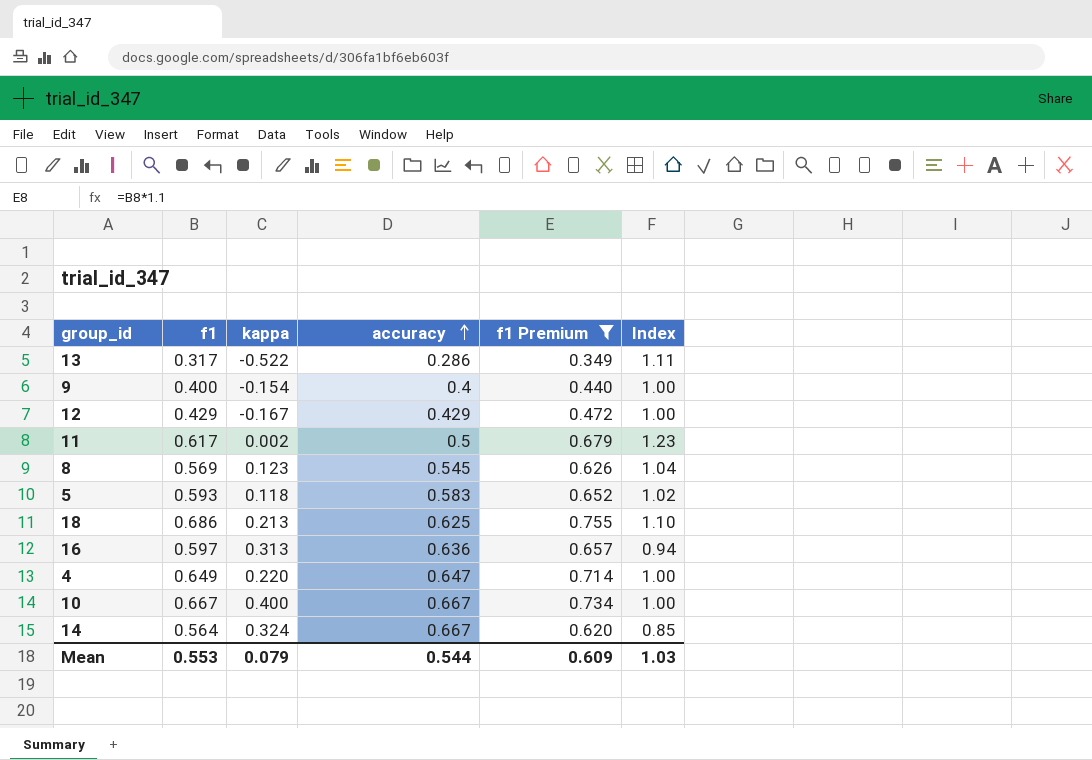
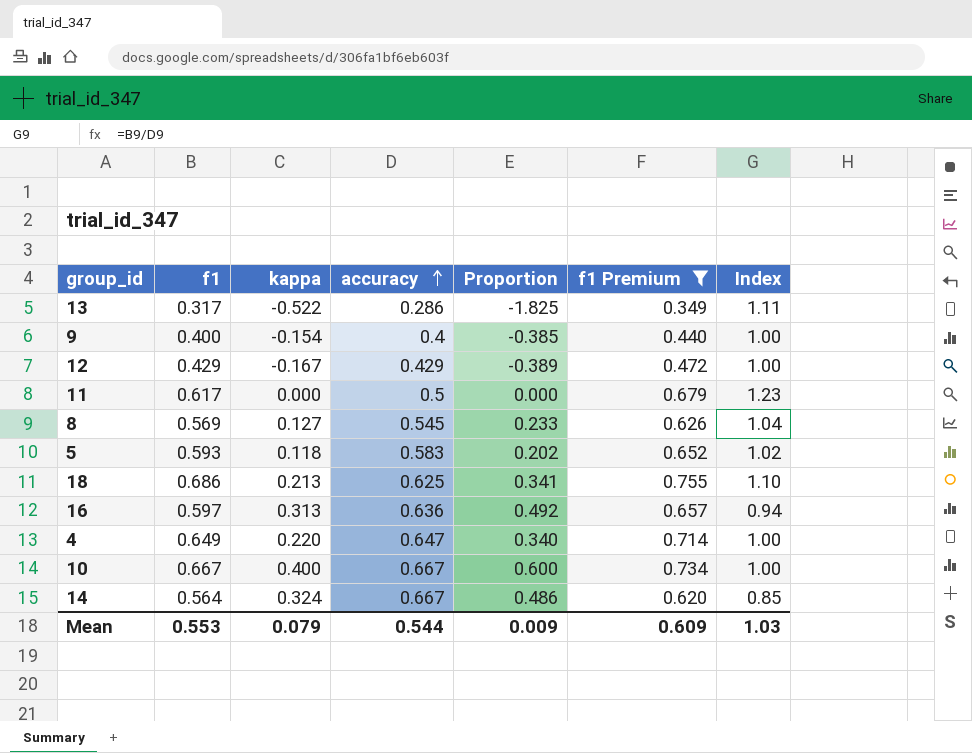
column Proportion | formula: none -> [kappa] / [accuracy]
11 | kappa: 0.002 -> 0.000
8 | kappa: 0.123 -> 0.127

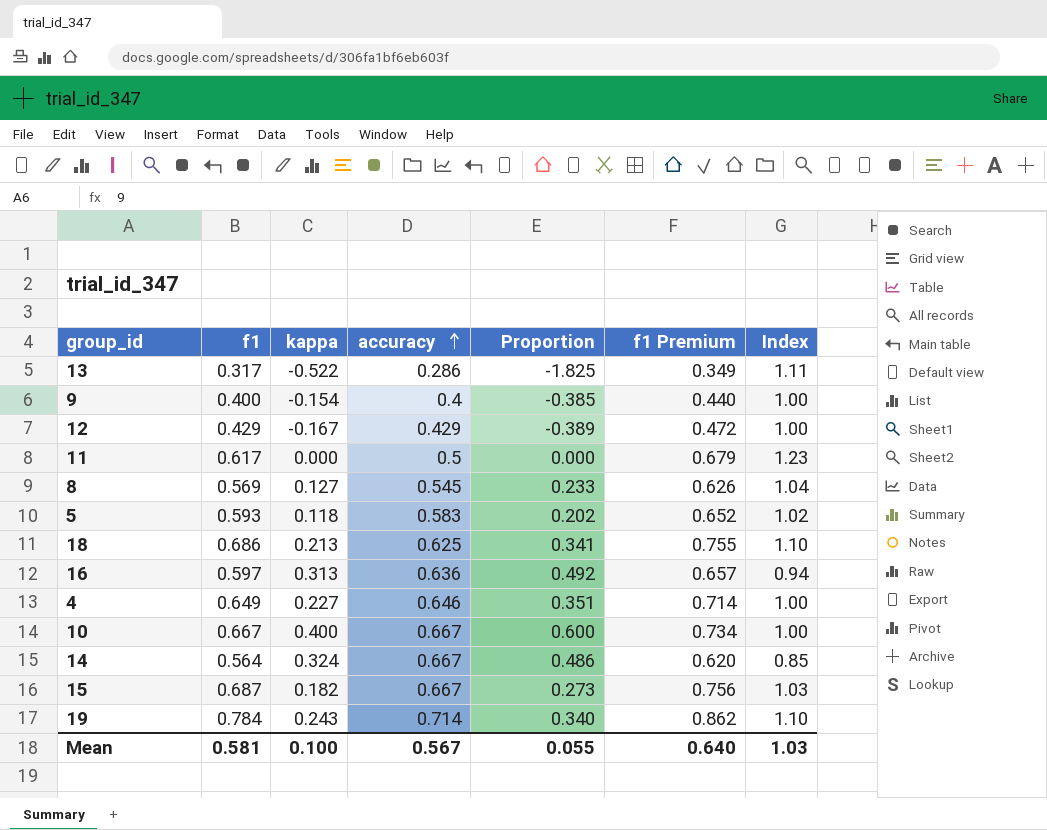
filter: f1 Premium <= 0.755 -> none
4 | kappa: 0.220 -> 0.227
4 | accuracy: 0.647 -> 0.646
4 | Proportion: 0.340 -> 0.351
Mean | f1: 0.553 -> 0.581
Mean | kappa: 0.079 -> 0.100
Mean | accuracy: 0.544 -> 0.567
Mean | Proportion: 0.009 -> 0.055
Mean | f1 Premium: 0.609 -> 0.640

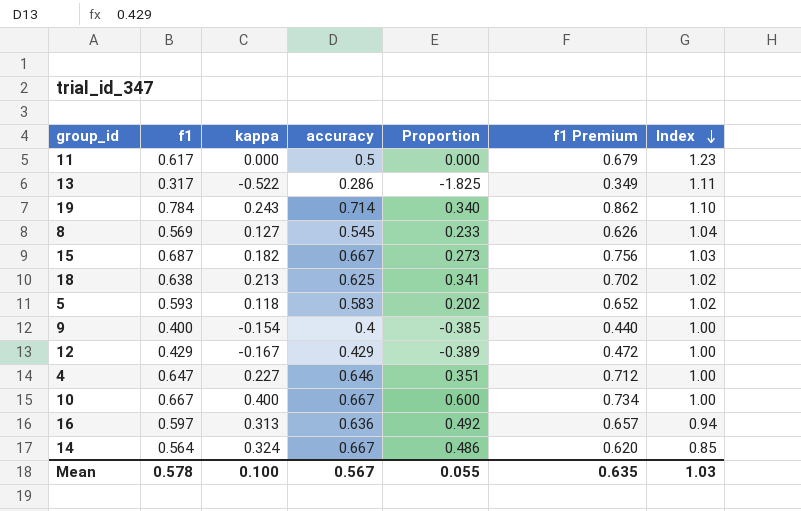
row order: accuracy ascending -> Index descending
18 | f1: 0.686 -> 0.638
18 | f1 Premium: 0.755 -> 0.702
18 | Index: 1.10 -> 1.02
4 | f1: 0.649 -> 0.647
4 | f1 Premium: 0.714 -> 0.712
Mean | f1: 0.581 -> 0.578
Mean | f1 Premium: 0.640 -> 0.635

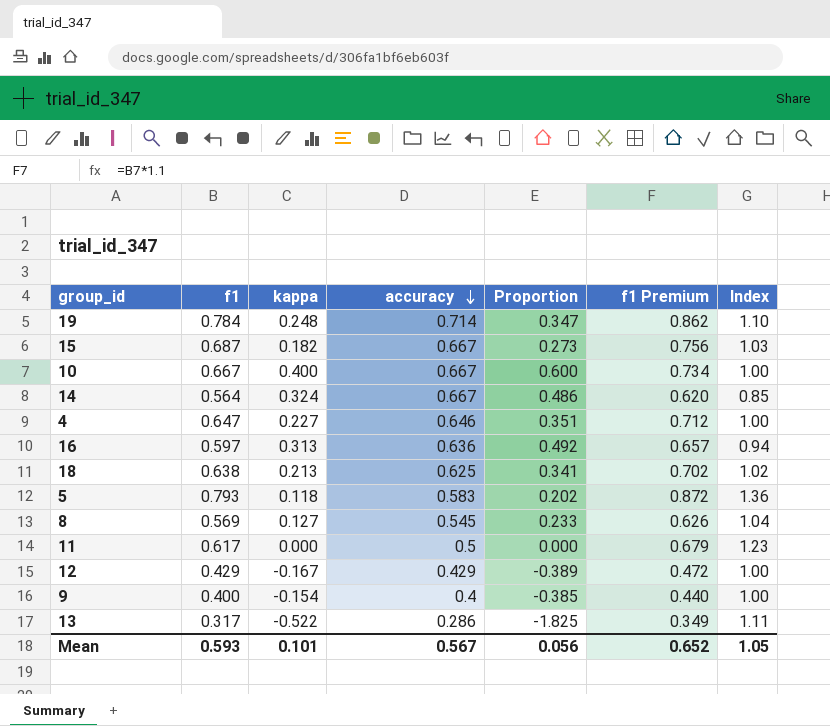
row order: Index descending -> accuracy descending
19 | kappa: 0.243 -> 0.248
19 | Proportion: 0.340 -> 0.347
5 | f1: 0.593 -> 0.793
5 | f1 Premium: 0.652 -> 0.872
5 | Index: 1.02 -> 1.36
Mean | f1: 0.578 -> 0.593
Mean | kappa: 0.100 -> 0.101
Mean | Proportion: 0.055 -> 0.056
Mean | f1 Premium: 0.635 -> 0.652
Mean | Index: 1.03 -> 1.05

